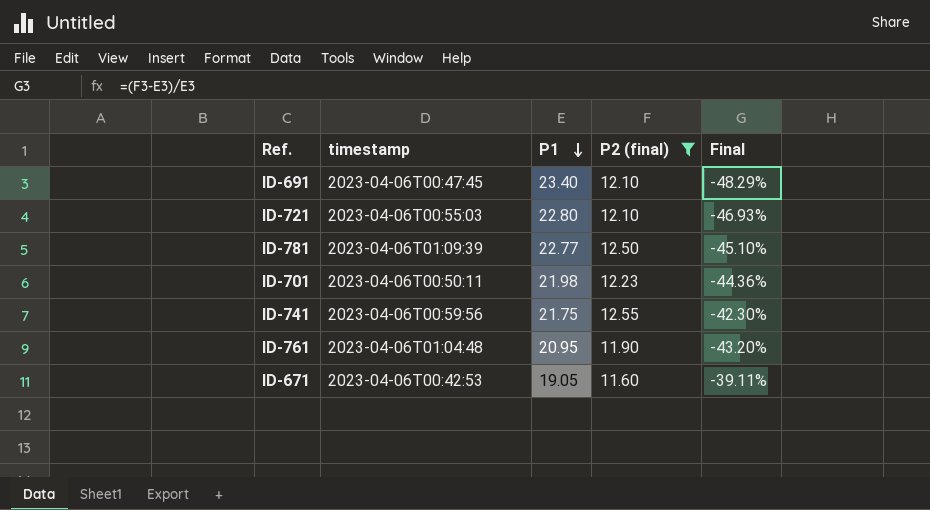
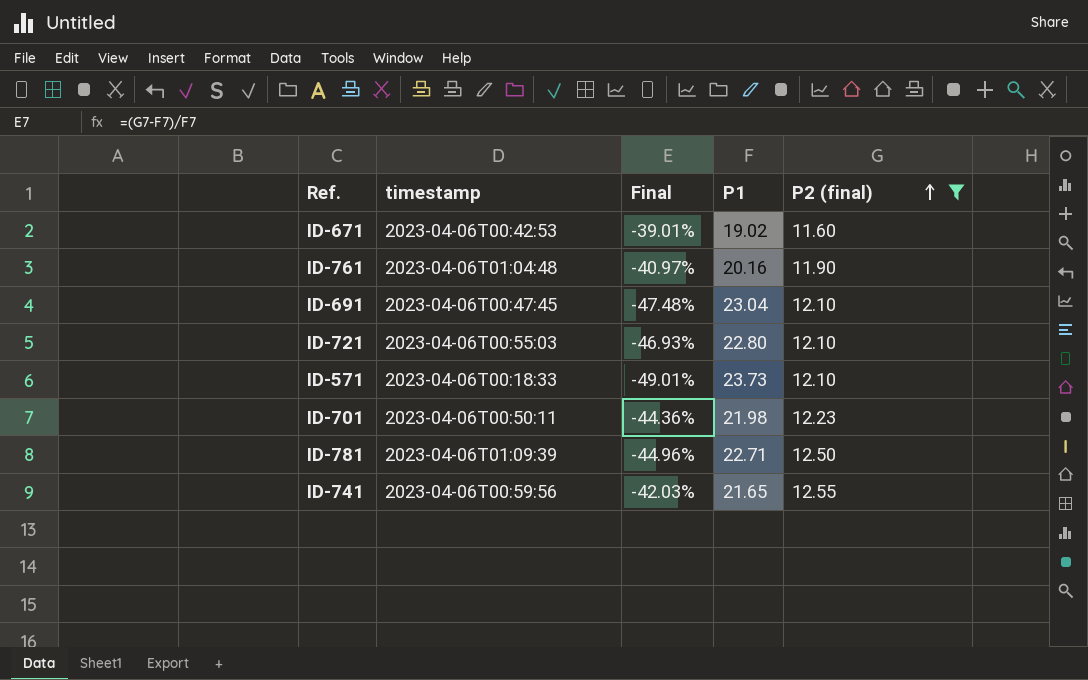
row order: P1 descending -> P2 (final) ascending
column Final | position: 5 -> 3
ID-671 | Final: -39.11% -> -39.01%
ID-671 | P1: 19.05 -> 19.02
ID-761 | Final: -43.20% -> -40.97%
ID-761 | P1: 20.95 -> 20.16
ID-691 | Final: -48.29% -> -47.48%
ID-691 | P1: 23.40 -> 23.04
row ID-571: none -> 2023-04-06T00:18:33 | -49.01% | 23.73 | 12.10
ID-781 | Final: -45.10% -> -44.96%
ID-781 | P1: 22.77 -> 22.71
ID-741 | Final: -42.30% -> -42.03%
ID-741 | P1: 21.75 -> 21.65

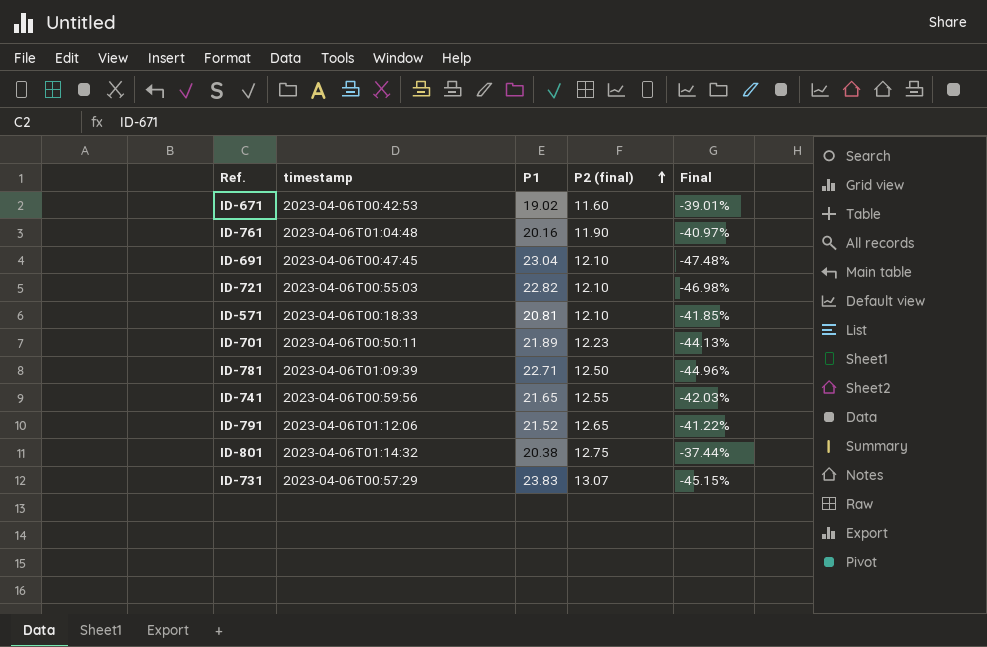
filter: P2 (final) <= 12.55 -> none
column Final | position: 3 -> 5
ID-721 | P1: 22.80 -> 22.82
ID-721 | Final: -46.93% -> -46.98%
ID-571 | P1: 23.73 -> 20.81
ID-571 | Final: -49.01% -> -41.85%
ID-701 | P1: 21.98 -> 21.89
ID-701 | Final: -44.36% -> -44.13%

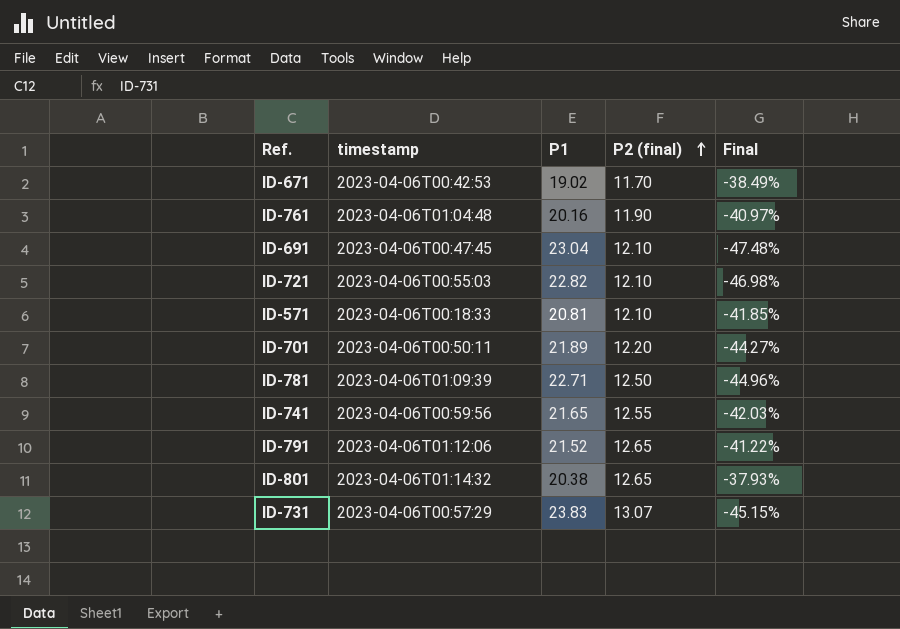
ID-671 | P2 (final): 11.60 -> 11.70
ID-671 | Final: -39.01% -> -38.49%
ID-701 | P2 (final): 12.23 -> 12.20
ID-701 | Final: -44.13% -> -44.27%
ID-801 | P2 (final): 12.75 -> 12.65
ID-801 | Final: -37.44% -> -37.93%

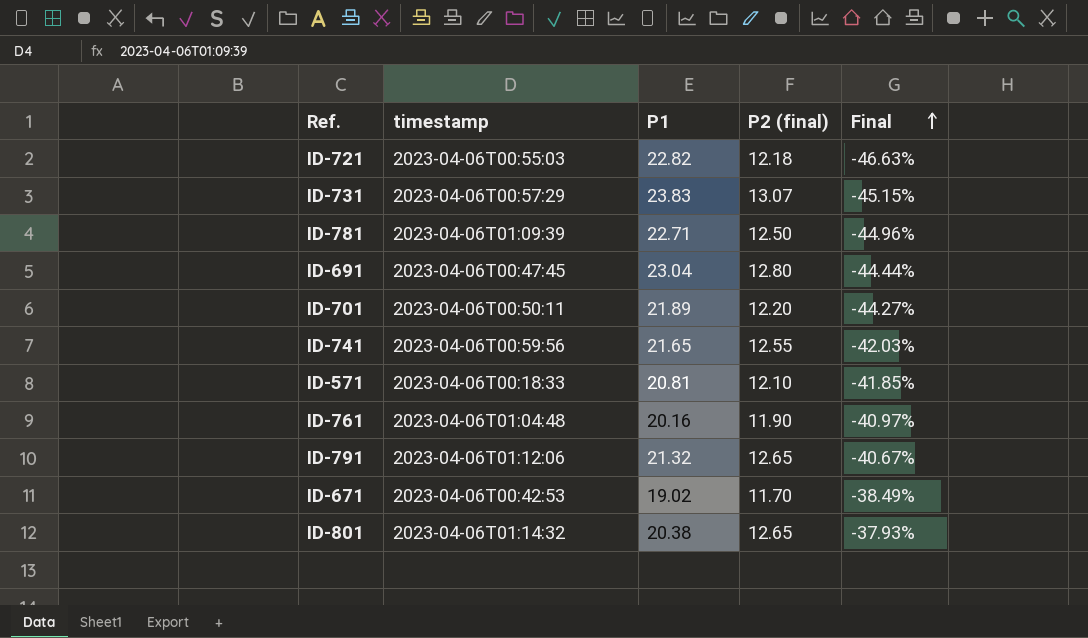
row order: P2 (final) ascending -> Final ascending
ID-721 | P2 (final): 12.10 -> 12.18
ID-721 | Final: -46.98% -> -46.63%
ID-691 | P2 (final): 12.10 -> 12.80
ID-691 | Final: -47.48% -> -44.44%
ID-791 | P1: 21.52 -> 21.32
ID-791 | Final: -41.22% -> -40.67%

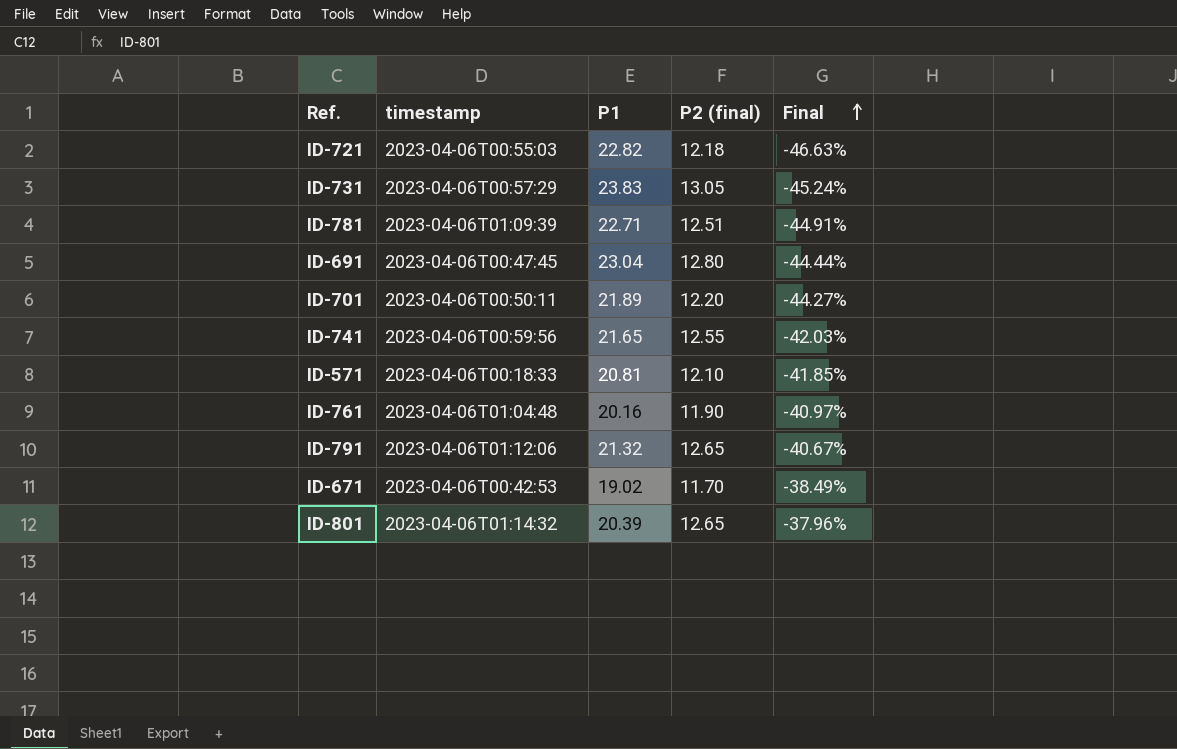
ID-731 | P2 (final): 13.07 -> 13.05
ID-731 | Final: -45.15% -> -45.24%
ID-781 | P2 (final): 12.50 -> 12.51
ID-781 | Final: -44.96% -> -44.91%
ID-801 | P1: 20.38 -> 20.39
ID-801 | Final: -37.93% -> -37.96%

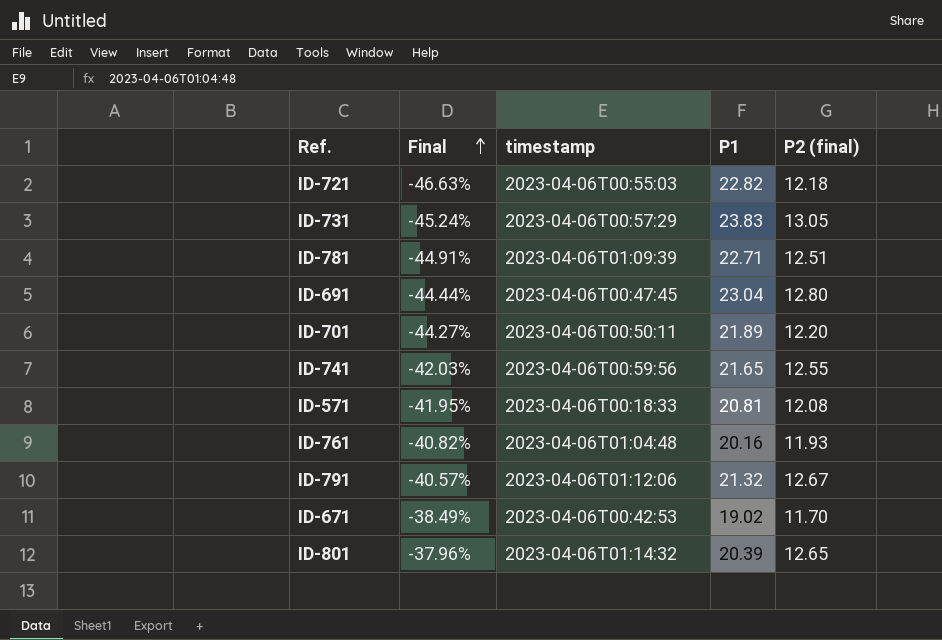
column Final | position: 5 -> 2
ID-571 | Final: -41.85% -> -41.95%
ID-571 | P2 (final): 12.10 -> 12.08
ID-761 | Final: -40.97% -> -40.82%
ID-761 | P2 (final): 11.90 -> 11.93
ID-791 | Final: -40.67% -> -40.57%
ID-791 | P2 (final): 12.65 -> 12.67

